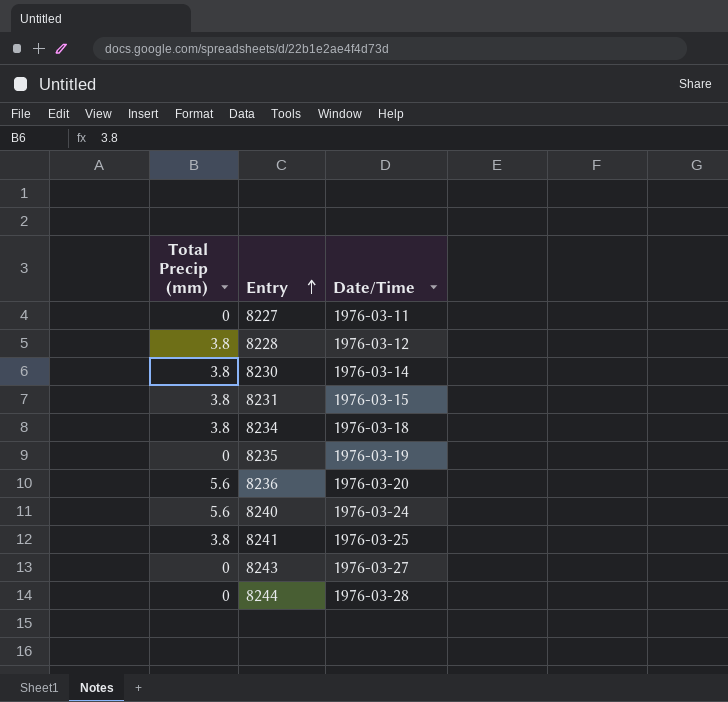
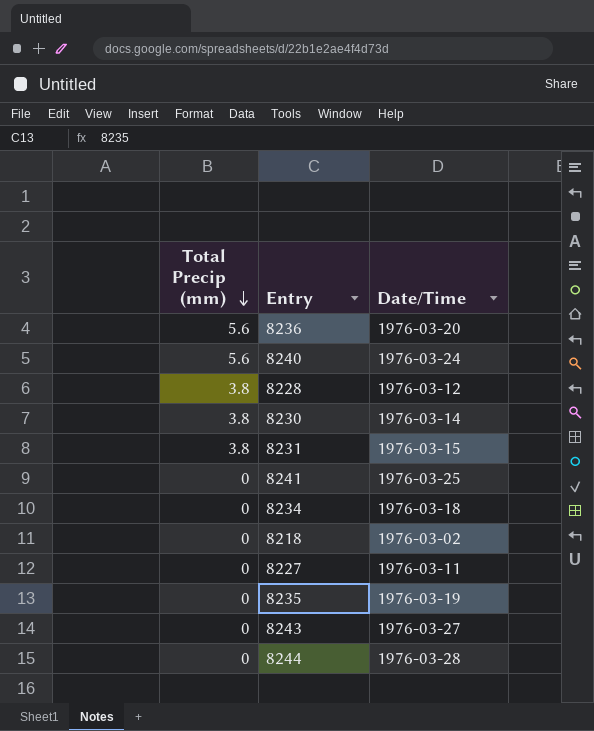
row order: Entry ascending -> Total Precip (mm) descending
8241 | Total Precip (mm): 3.8 -> 0
8234 | Total Precip (mm): 3.8 -> 0
row 8218: none -> 0 | 1976-03-02

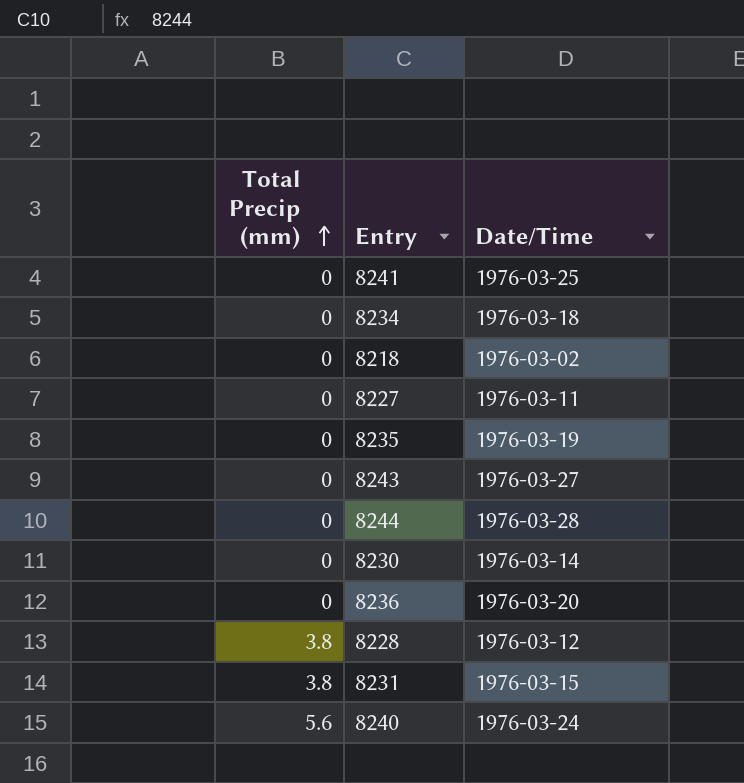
row order: Total Precip (mm) descending -> Total Precip (mm) ascending
8230 | Total Precip (mm): 3.8 -> 0
8236 | Total Precip (mm): 5.6 -> 0

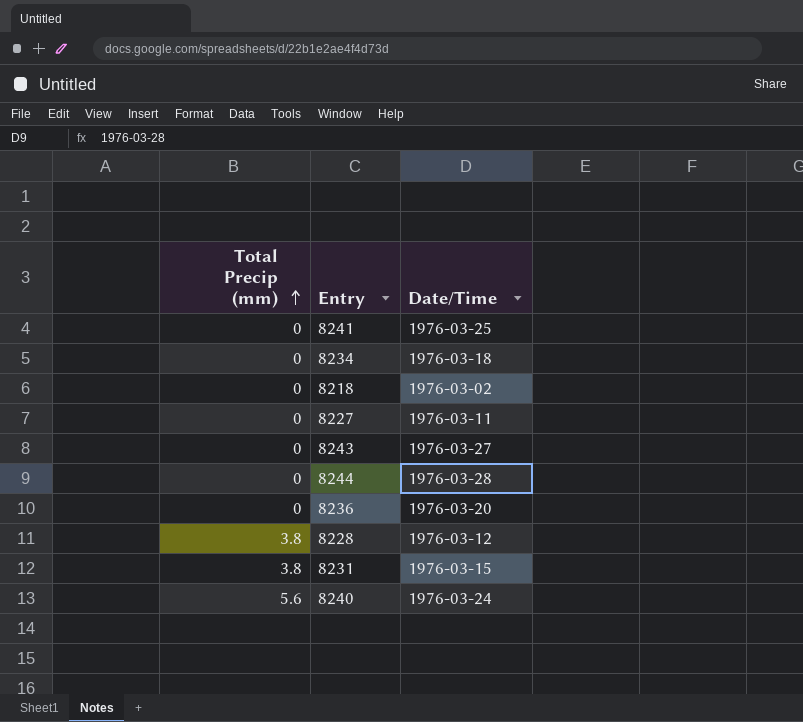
row 8235: 0 | 1976-03-19 -> none
row 8230: 0 | 1976-03-14 -> none

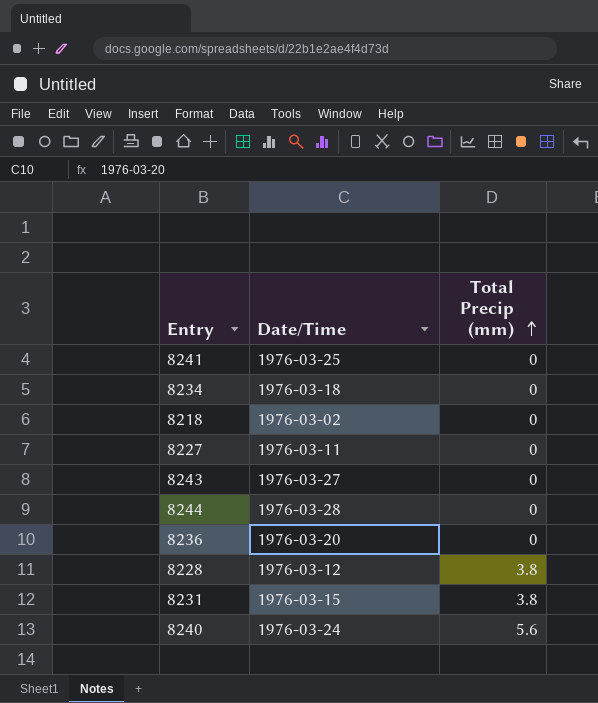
column Total Precip (mm) | position: 1 -> 3

